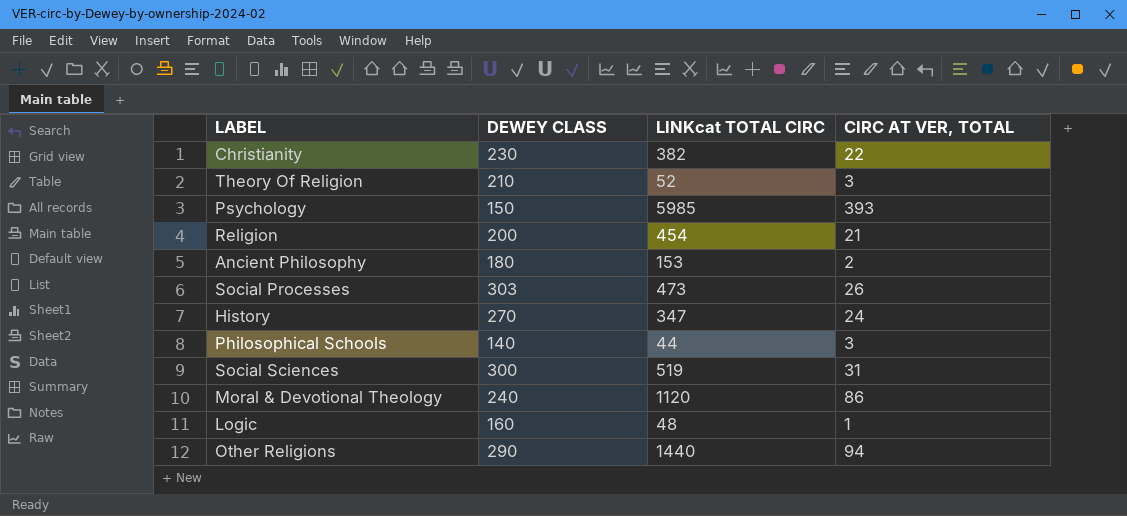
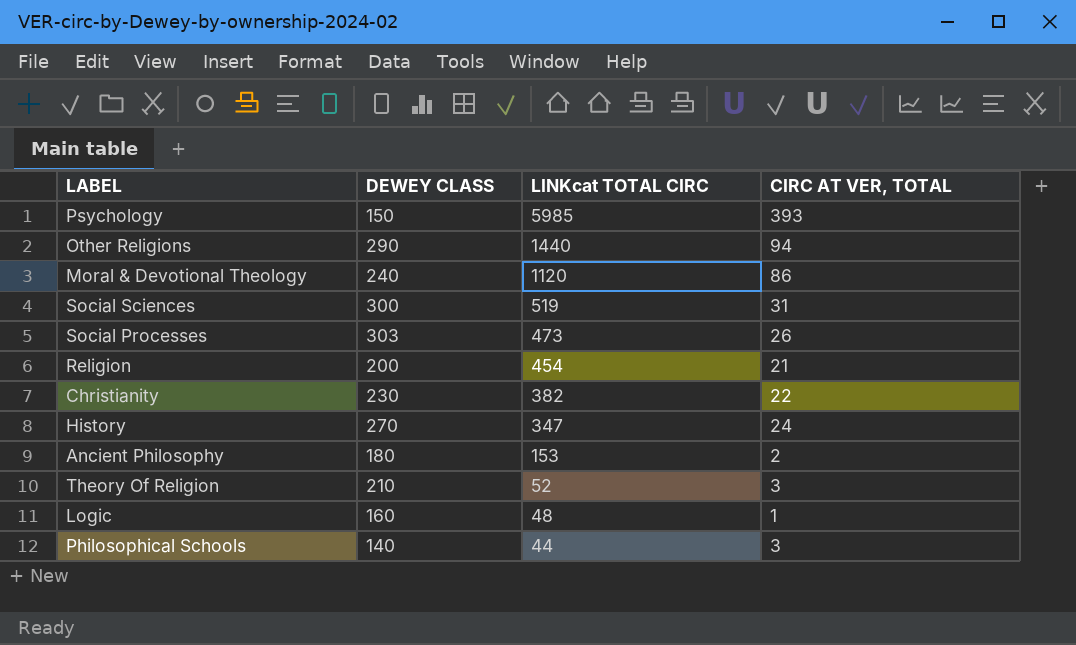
row order: none -> LINKcat TOTAL CIRC descending

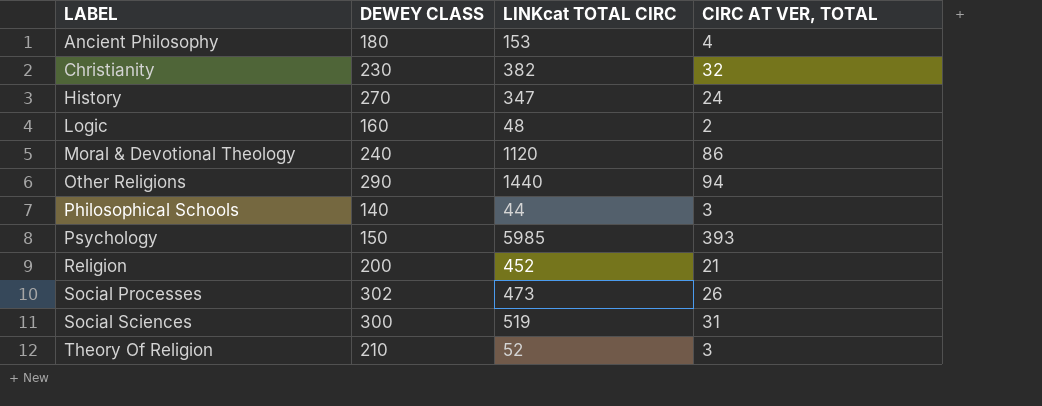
row order: LINKcat TOTAL CIRC descending -> LABEL ascending
Ancient Philosophy | CIRC AT VER, TOTAL: 2 -> 4
Christianity | CIRC AT VER, TOTAL: 22 -> 32
Logic | CIRC AT VER, TOTAL: 1 -> 2
Religion | LINKcat TOTAL CIRC: 454 -> 452
Social Processes | DEWEY CLASS: 303 -> 302

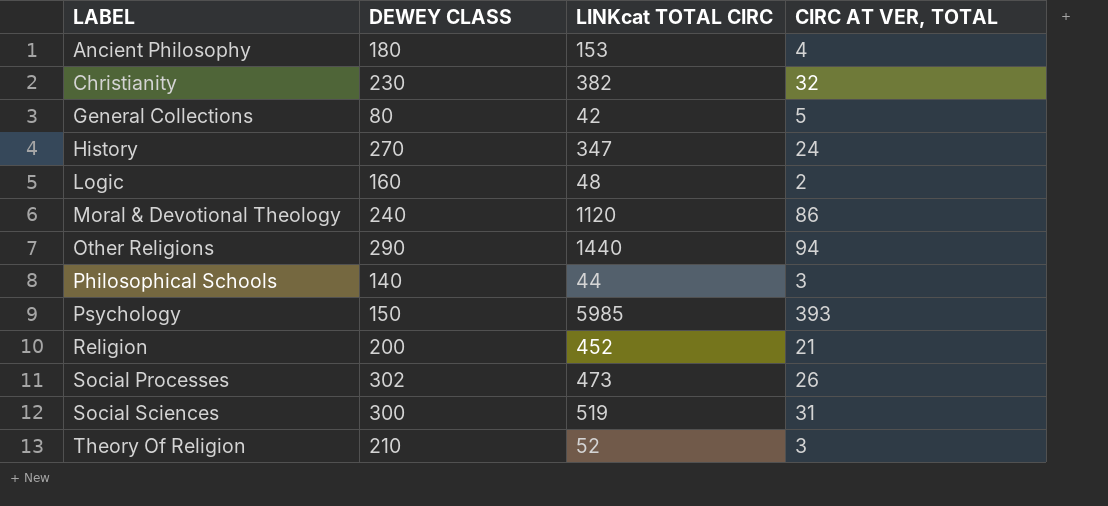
row General Collections: none -> 80 | 42 | 5

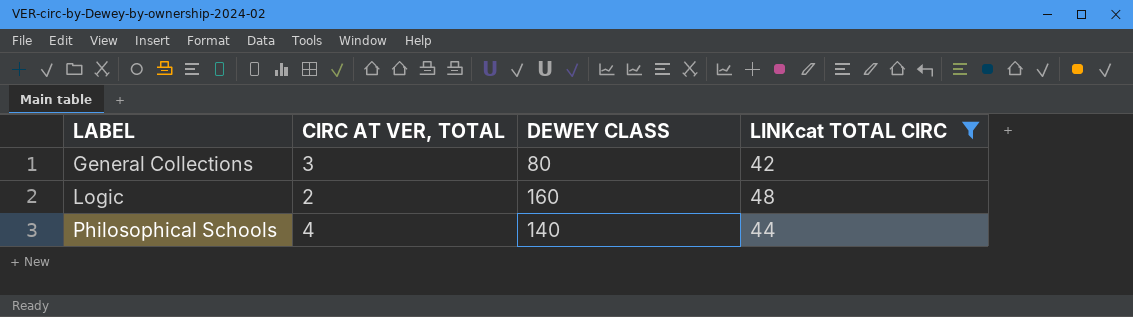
filter: none -> LINKcat TOTAL CIRC <= 48
column CIRC AT VER, TOTAL | position: 4 -> 2
General Collections | CIRC AT VER, TOTAL: 5 -> 3
Philosophical Schools | CIRC AT VER, TOTAL: 3 -> 4

